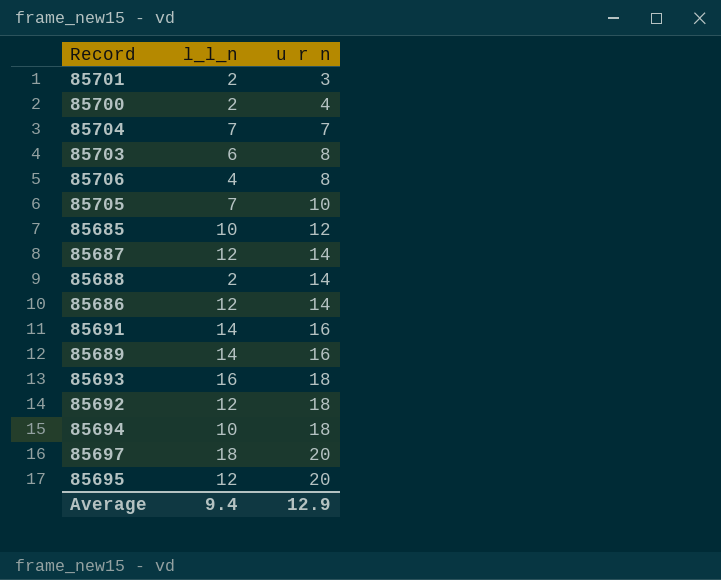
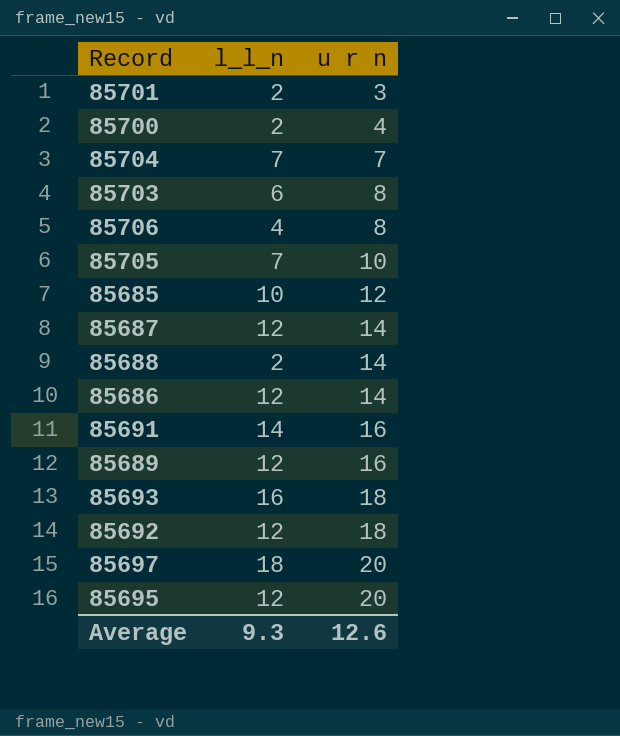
row 85694: 10 | 18 -> none
85689 | l_l_n: 14 -> 12
Average | l_l_n: 9.4 -> 9.3
Average | u r n: 12.9 -> 12.6

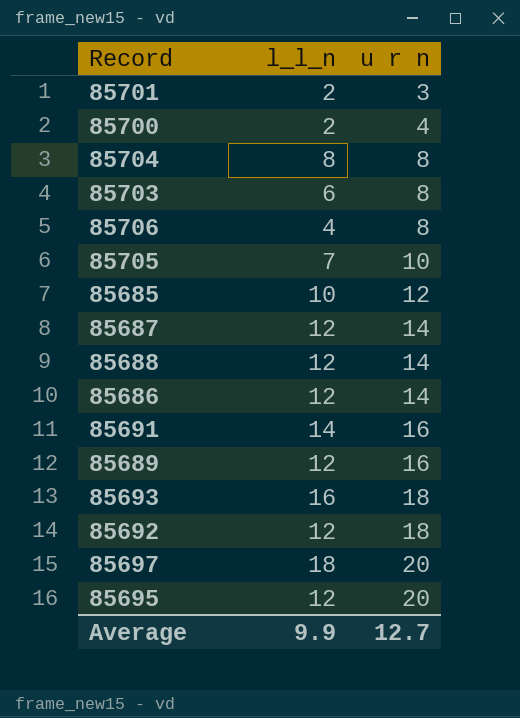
85704 | l_l_n: 7 -> 8
85704 | u r n: 7 -> 8
85688 | l_l_n: 2 -> 12
Average | l_l_n: 9.3 -> 9.9
Average | u r n: 12.6 -> 12.7

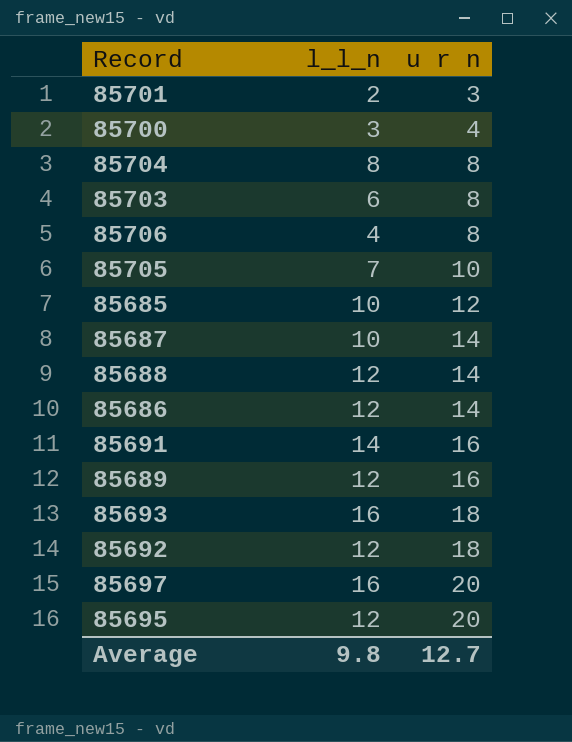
85700 | l_l_n: 2 -> 3
85687 | l_l_n: 12 -> 10
85697 | l_l_n: 18 -> 16
Average | l_l_n: 9.9 -> 9.8

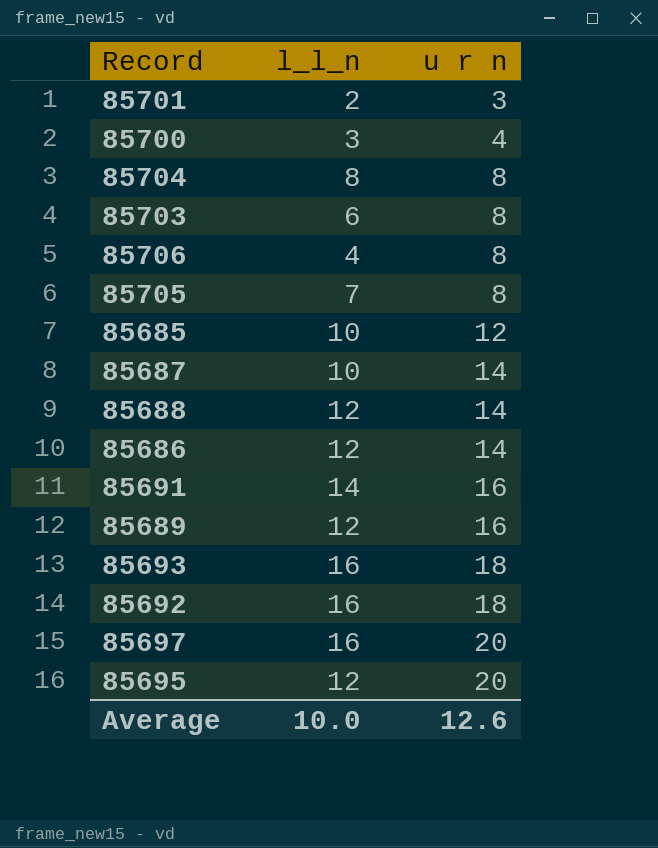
85705 | u r n: 10 -> 8
85692 | l_l_n: 12 -> 16
Average | l_l_n: 9.8 -> 10.0
Average | u r n: 12.7 -> 12.6

